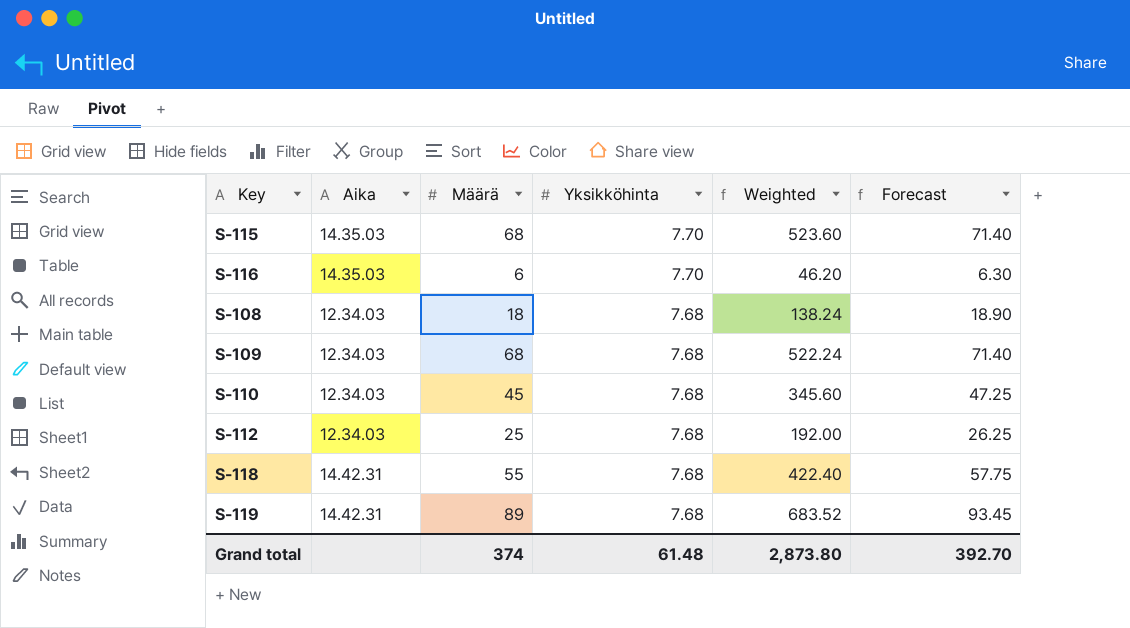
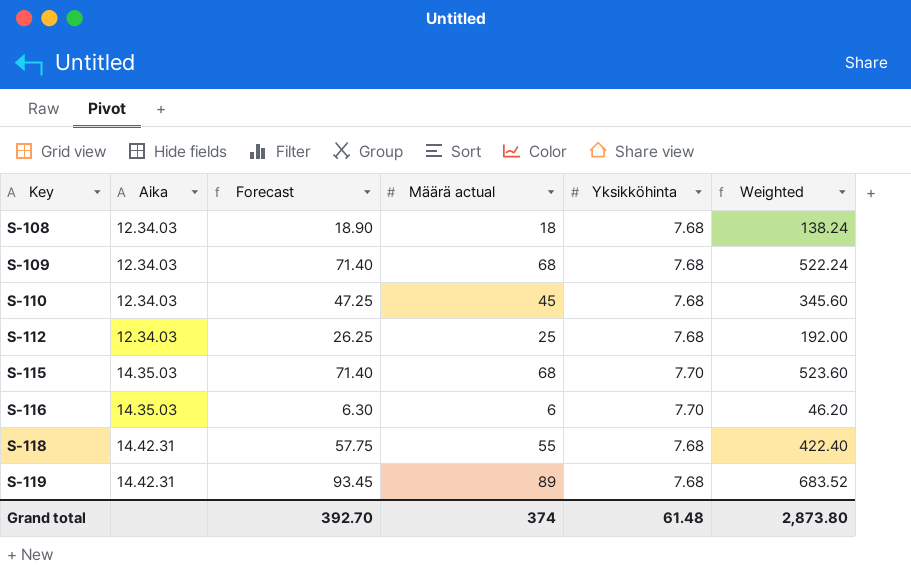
row order: Yksikköhinta descending -> Key ascending
column Forecast | position: 6 -> 3
column name: Määrä -> Määrä actual

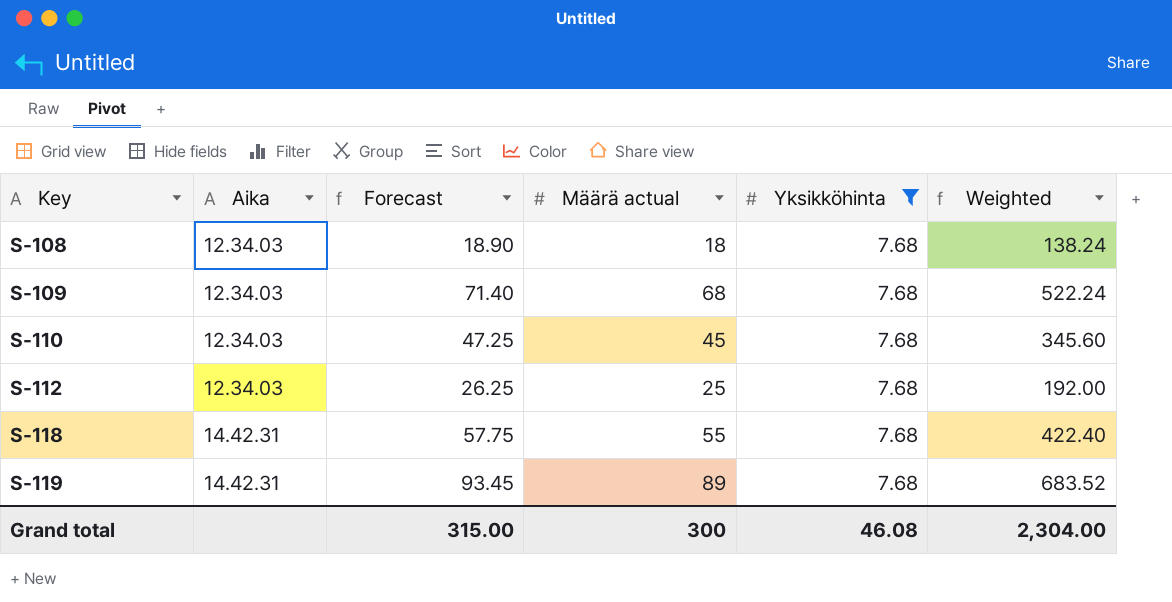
filter: none -> Yksikköhinta = 7.68
Grand total | Forecast: 392.70 -> 315.00
Grand total | Määrä actual: 374 -> 300
Grand total | Yksikköhinta: 61.48 -> 46.08
Grand total | Weighted: 2,873.80 -> 2,304.00

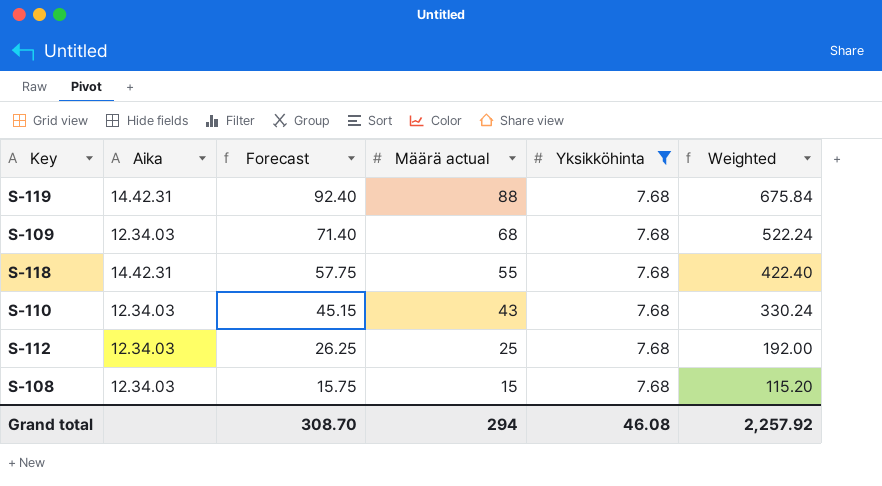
row order: Key ascending -> Forecast descending
S-119 | Forecast: 93.45 -> 92.40
S-119 | Määrä actual: 89 -> 88
S-119 | Weighted: 683.52 -> 675.84
S-110 | Forecast: 47.25 -> 45.15
S-110 | Määrä actual: 45 -> 43
S-110 | Weighted: 345.60 -> 330.24
S-108 | Forecast: 18.90 -> 15.75
S-108 | Määrä actual: 18 -> 15
S-108 | Weighted: 138.24 -> 115.20
Grand total | Forecast: 315.00 -> 308.70
Grand total | Määrä actual: 300 -> 294
Grand total | Weighted: 2,304.00 -> 2,257.92

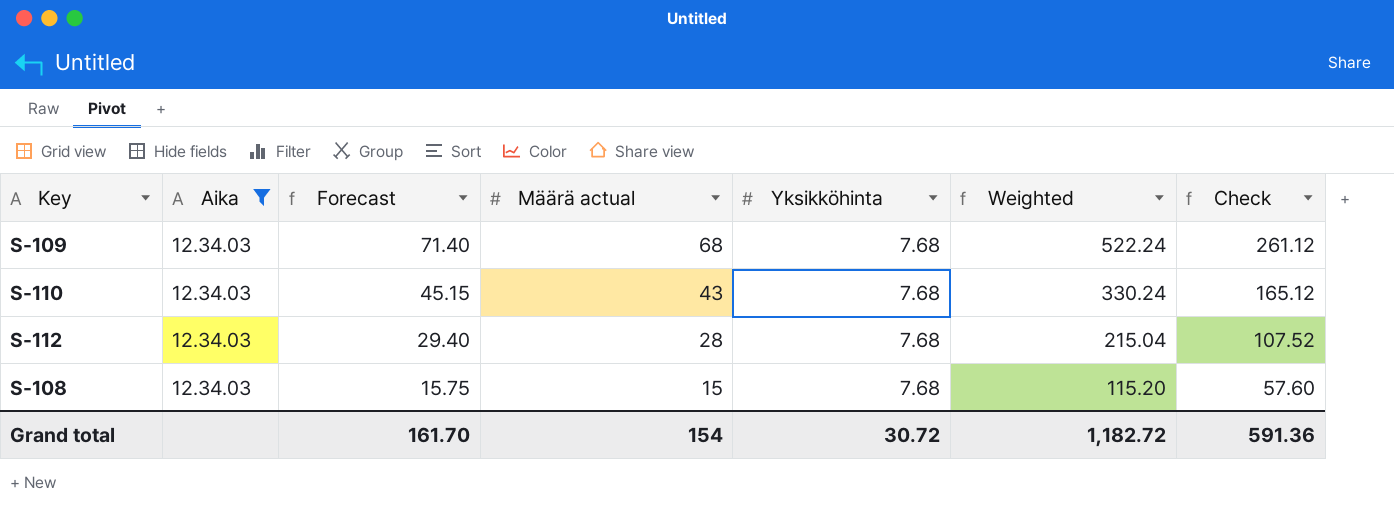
filter: Yksikköhinta = 7.68 -> Aika = 12.34.03
column Check | formula: none -> [Weighted] * 0.5
S-112 | Forecast: 26.25 -> 29.40
S-112 | Määrä actual: 25 -> 28
S-112 | Weighted: 192.00 -> 215.04
Grand total | Forecast: 308.70 -> 161.70
Grand total | Määrä actual: 294 -> 154
Grand total | Yksikköhinta: 46.08 -> 30.72
Grand total | Weighted: 2,257.92 -> 1,182.72

